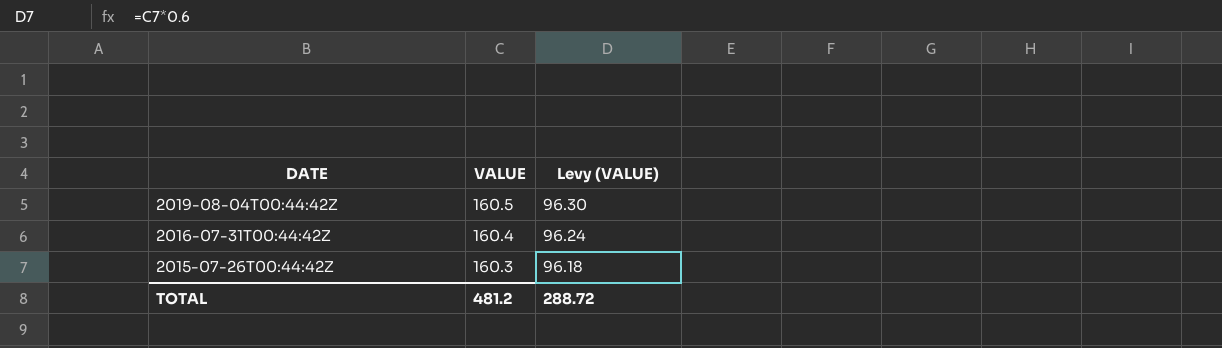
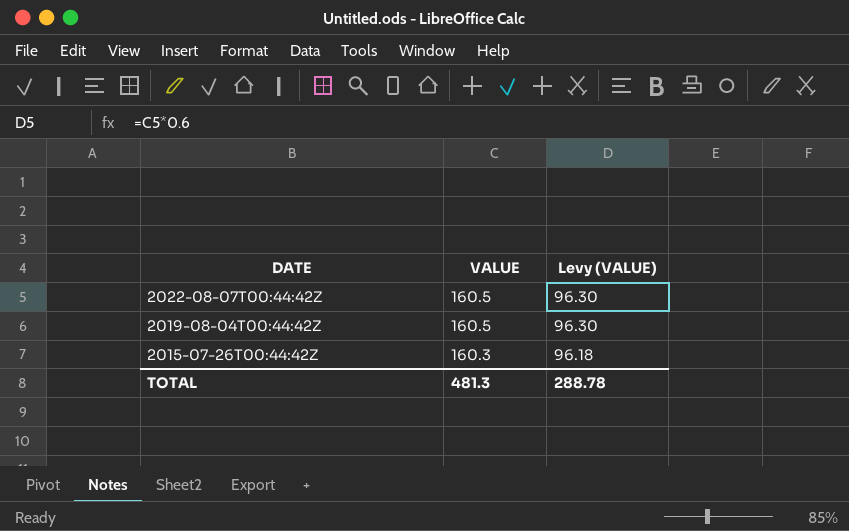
row 2016-07-31T00:44:42Z: 160.4 | 96.24 -> none
row 2022-08-07T00:44:42Z: none -> 160.5 | 96.30
TOTAL | VALUE: 481.2 -> 481.3
TOTAL | Levy (VALUE): 288.72 -> 288.78

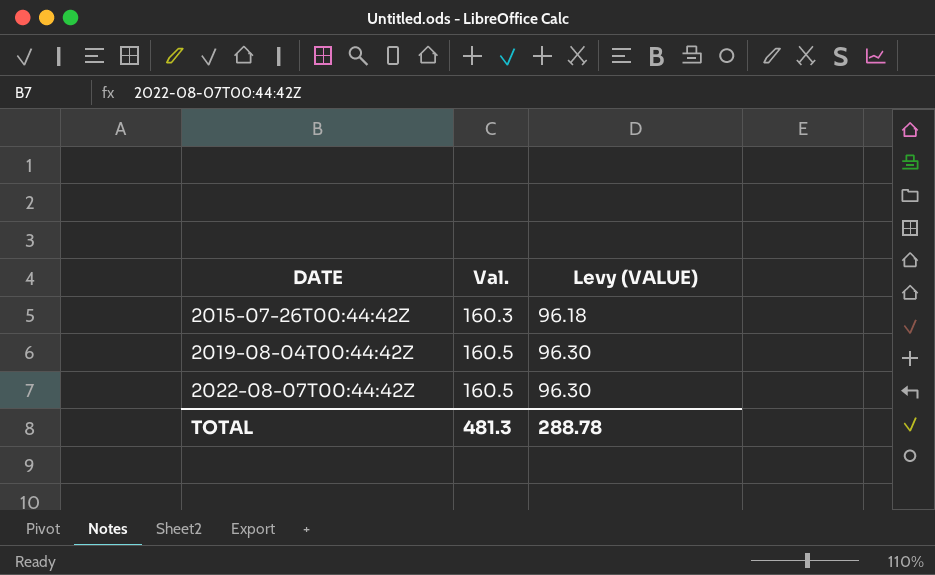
row order: DATE descending -> DATE ascending
column name: VALUE -> Val.

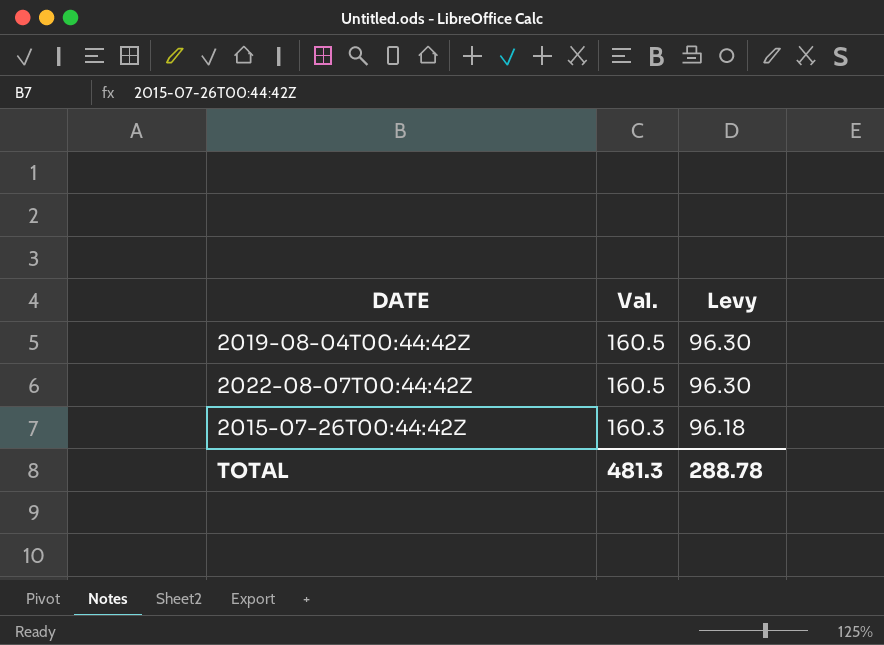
row order: DATE ascending -> Val. descending
column name: Levy (VALUE) -> Levy

